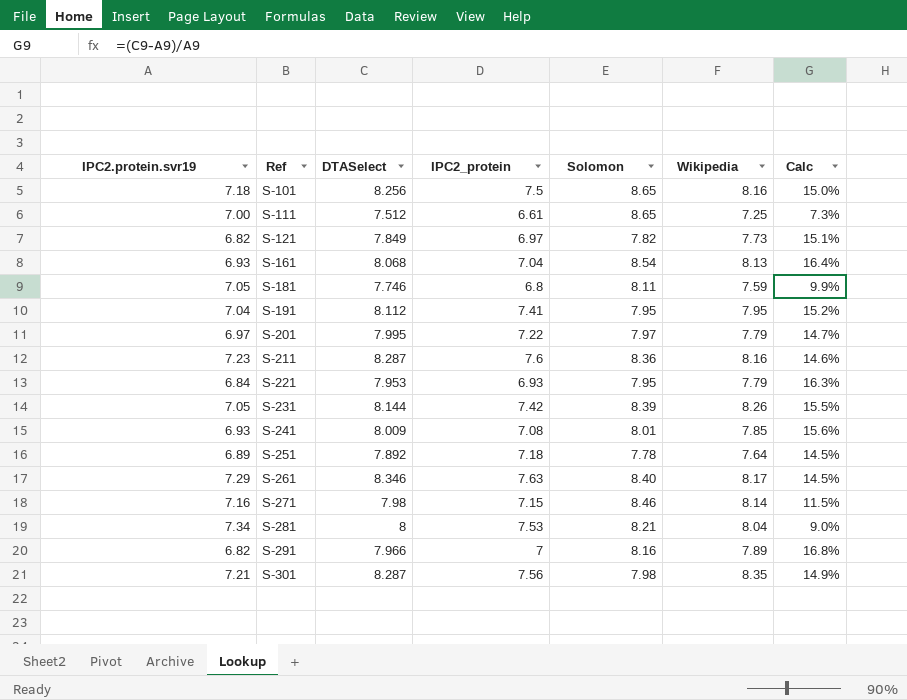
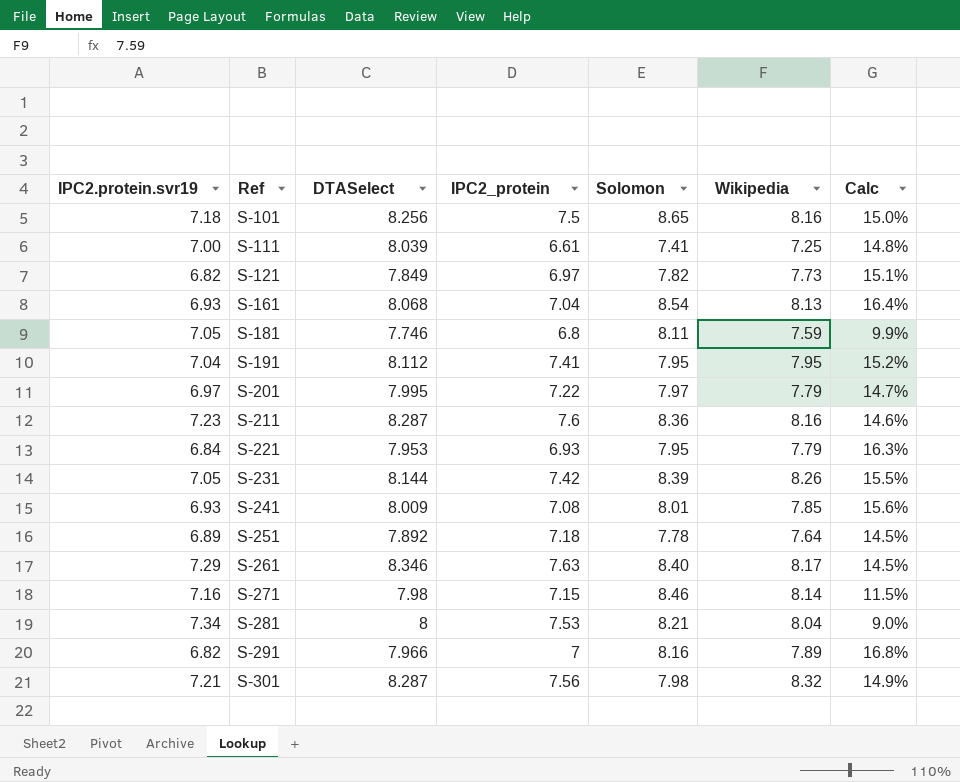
S-111 | DTASelect: 7.512 -> 8.039
S-111 | Solomon: 8.65 -> 7.41
S-111 | Calc: 7.3% -> 14.8%
S-301 | Wikipedia: 8.35 -> 8.32

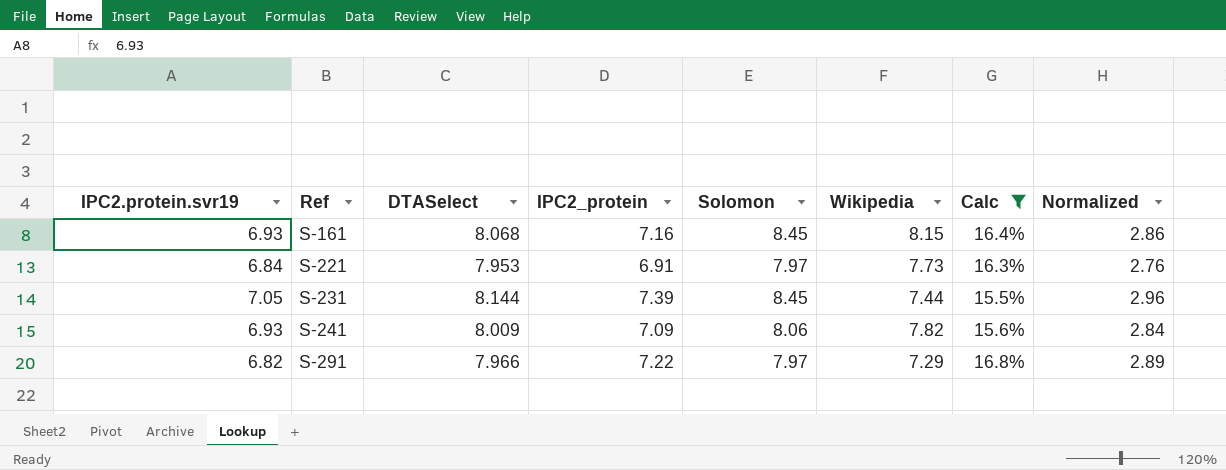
filter: none -> Calc >= 15.5%
column Normalized | formula: none -> [IPC2_protein] * 0.4
S-161 | IPC2_protein: 7.04 -> 7.16
S-161 | Solomon: 8.54 -> 8.45
S-161 | Wikipedia: 8.13 -> 8.15
S-221 | IPC2_protein: 6.93 -> 6.91
S-221 | Solomon: 7.95 -> 7.97
S-221 | Wikipedia: 7.79 -> 7.73
S-231 | IPC2_protein: 7.42 -> 7.39
S-231 | Solomon: 8.39 -> 8.45
S-231 | Wikipedia: 8.26 -> 7.44
S-241 | IPC2_protein: 7.08 -> 7.09
S-241 | Solomon: 8.01 -> 8.06
S-241 | Wikipedia: 7.85 -> 7.82
S-291 | IPC2_protein: 7 -> 7.22
S-291 | Solomon: 8.16 -> 7.97
S-291 | Wikipedia: 7.89 -> 7.29

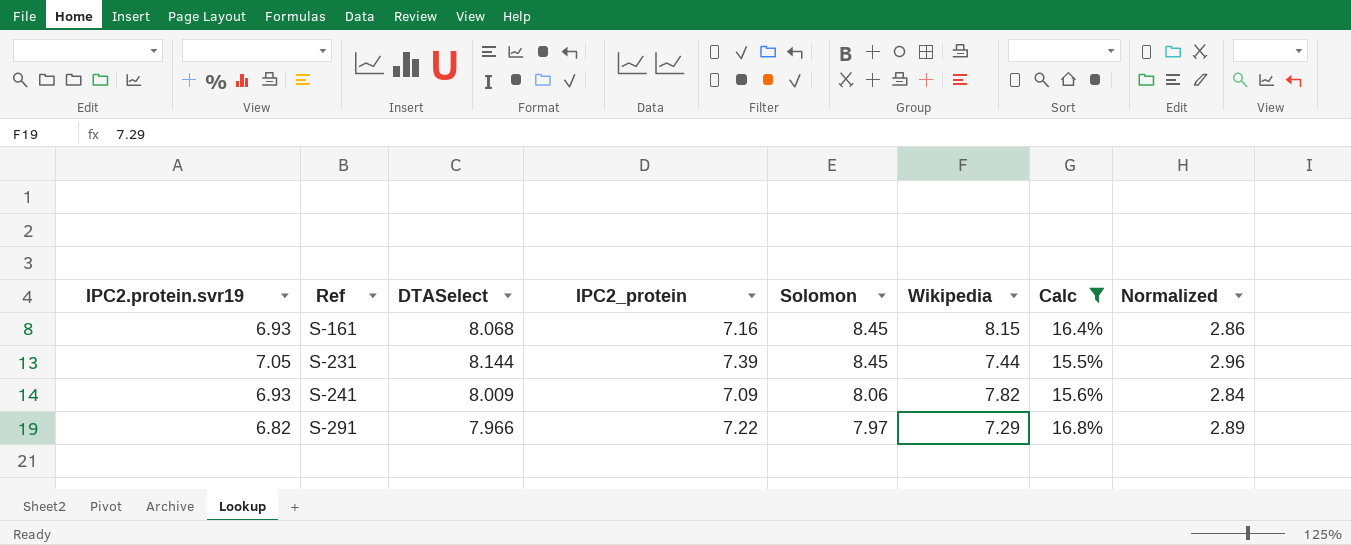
row S-221: 6.84 | 7.953 | 6.91 | 7.97 | 7.73 | 16.3% | 2.76 -> none

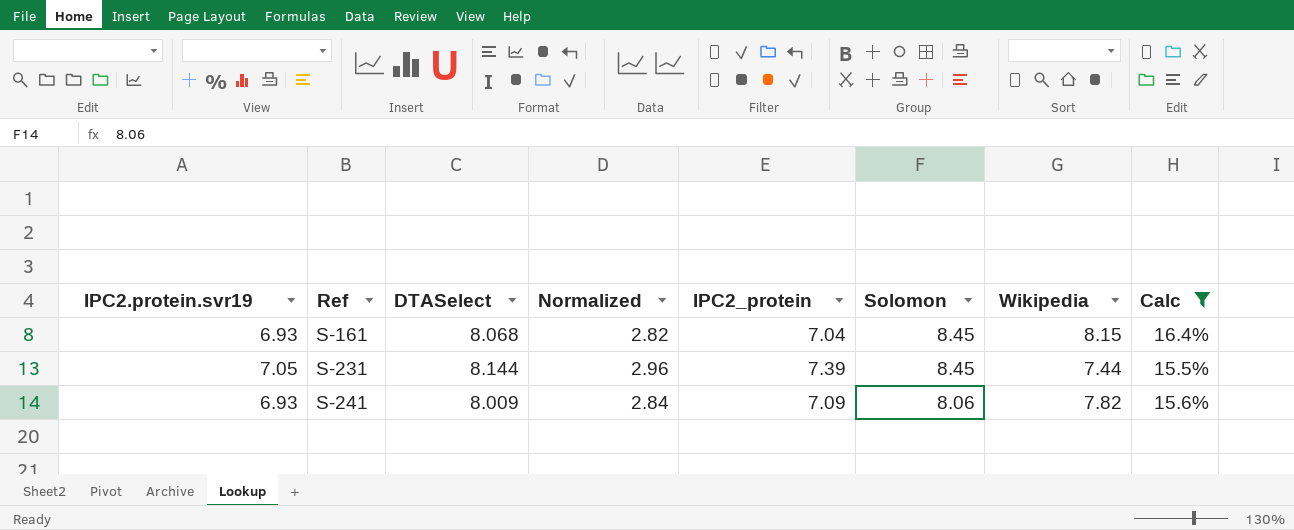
column Normalized | position: 8 -> 4
row S-291: 6.82 | 7.966 | 7.22 | 7.97 | 7.29 | 16.8% | 2.89 -> none
S-161 | Normalized: 2.86 -> 2.82
S-161 | IPC2_protein: 7.16 -> 7.04

